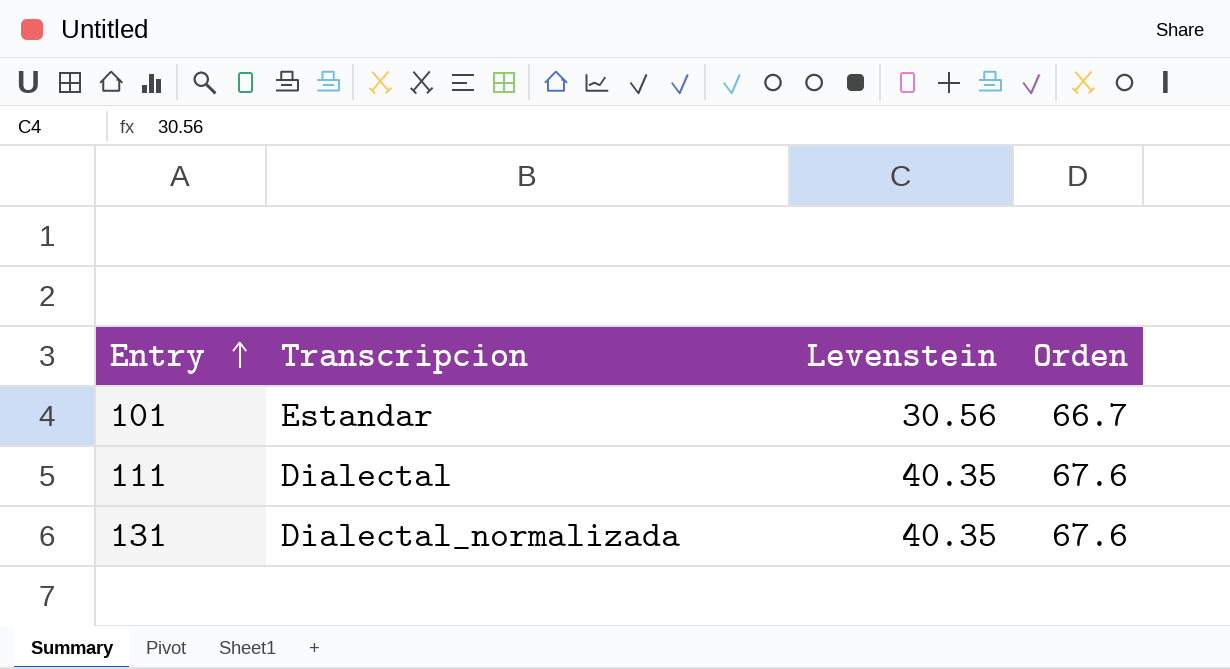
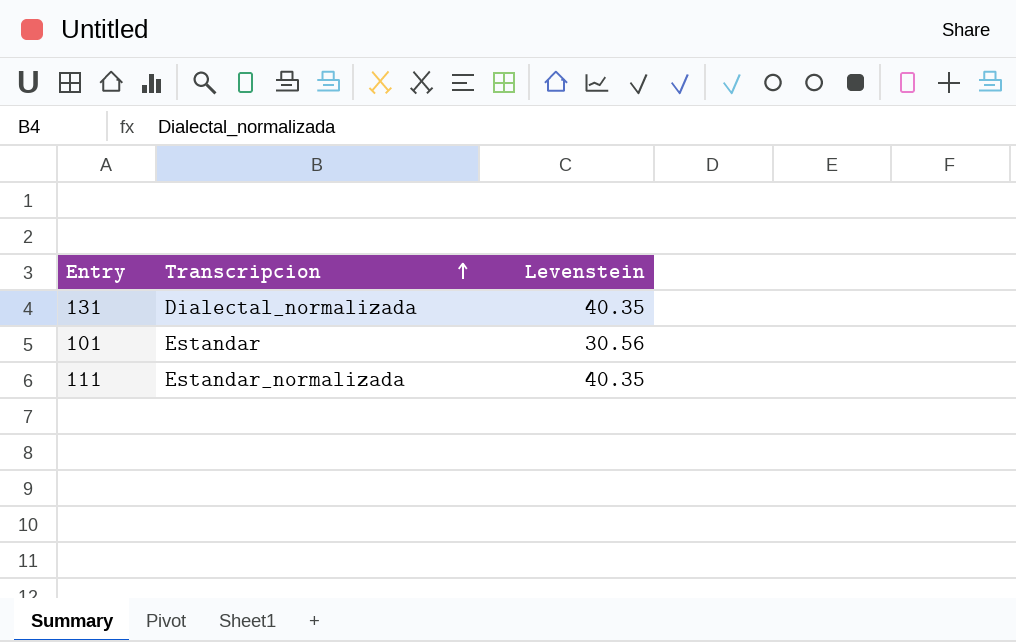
row order: Entry ascending -> Transcripcion ascending
column Orden | position: 4 -> none
111 | Transcripcion: Dialectal -> Estandar_normalizada

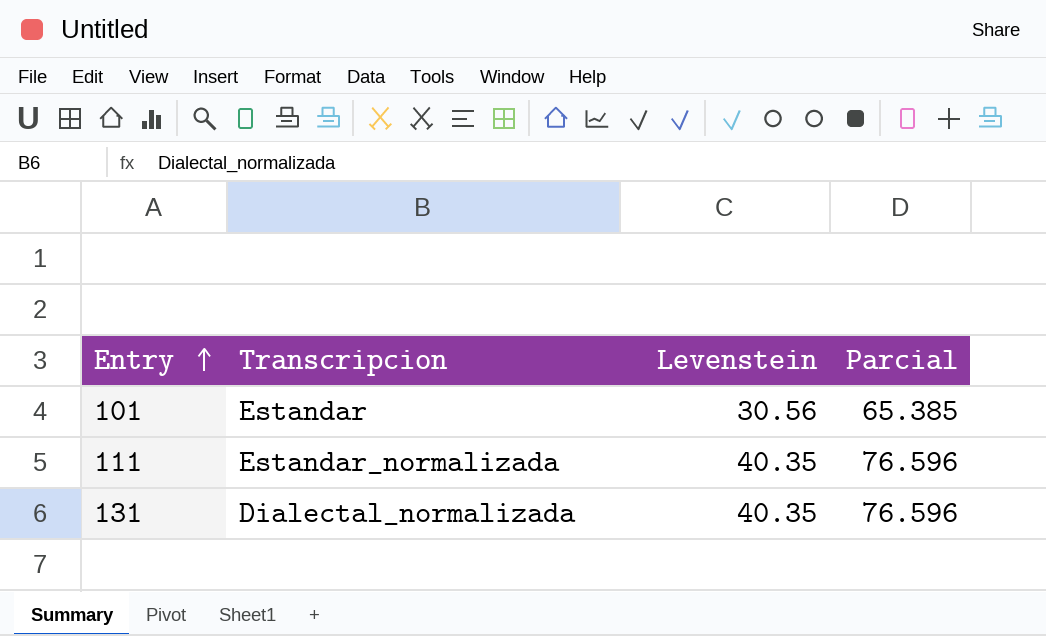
row order: Transcripcion ascending -> Entry ascending
column Parcial | position: none -> 4

